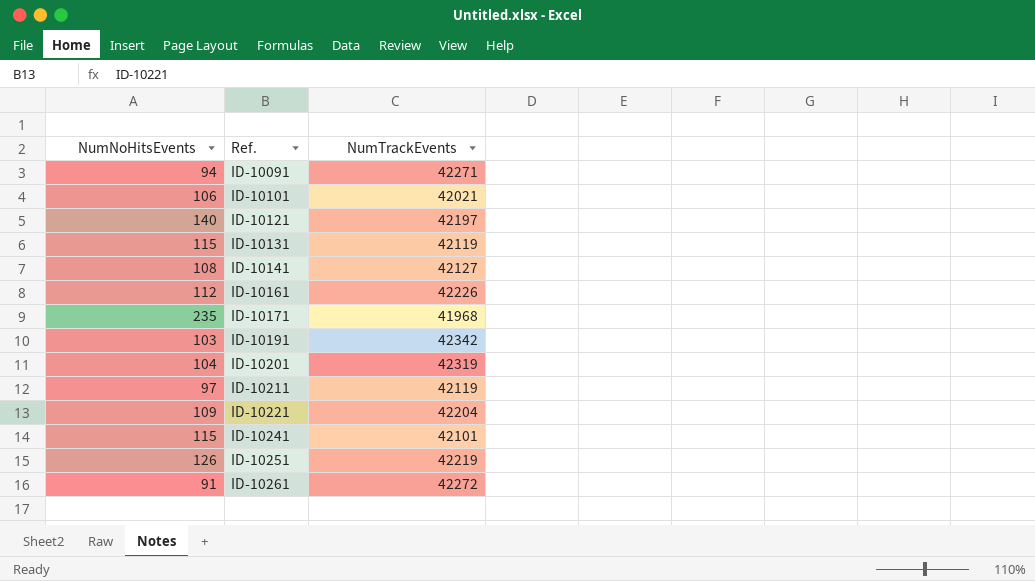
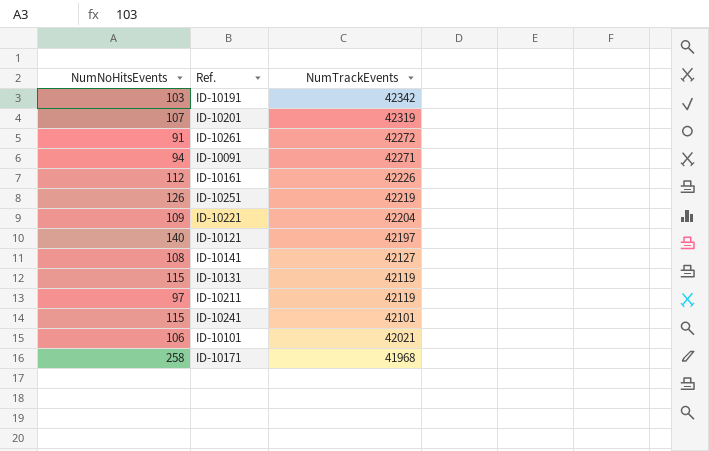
row order: Ref. ascending -> NumTrackEvents descending
ID-10201 | NumNoHitsEvents: 104 -> 107
ID-10171 | NumNoHitsEvents: 235 -> 258

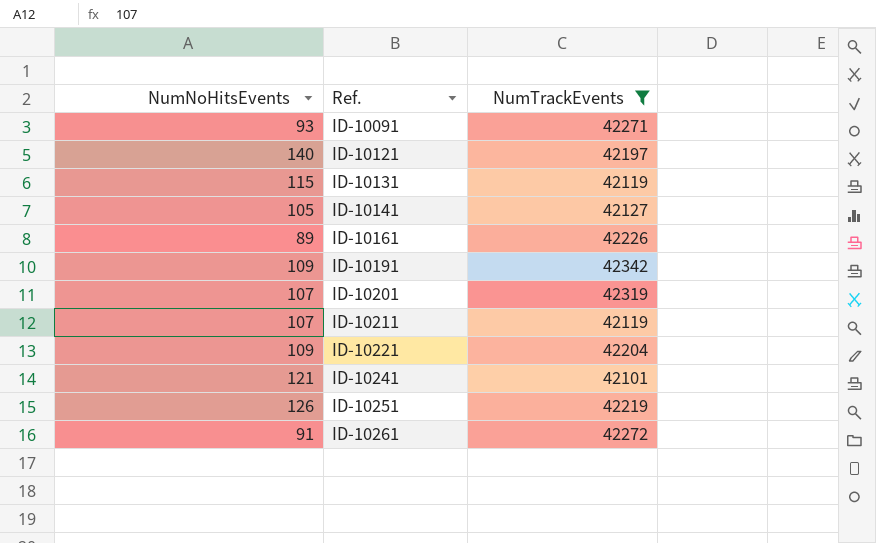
filter: none -> NumTrackEvents >= 42101
row order: NumTrackEvents descending -> Ref. ascending
ID-10091 | NumNoHitsEvents: 94 -> 93
ID-10141 | NumNoHitsEvents: 108 -> 105
ID-10161 | NumNoHitsEvents: 112 -> 89
ID-10191 | NumNoHitsEvents: 103 -> 109
ID-10211 | NumNoHitsEvents: 97 -> 107
ID-10241 | NumNoHitsEvents: 115 -> 121

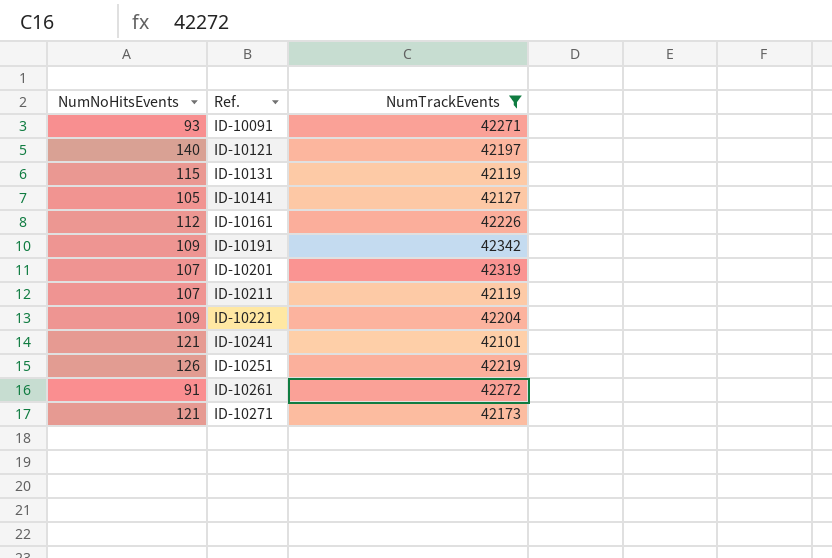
ID-10161 | NumNoHitsEvents: 89 -> 112
row ID-10271: none -> 121 | 42173

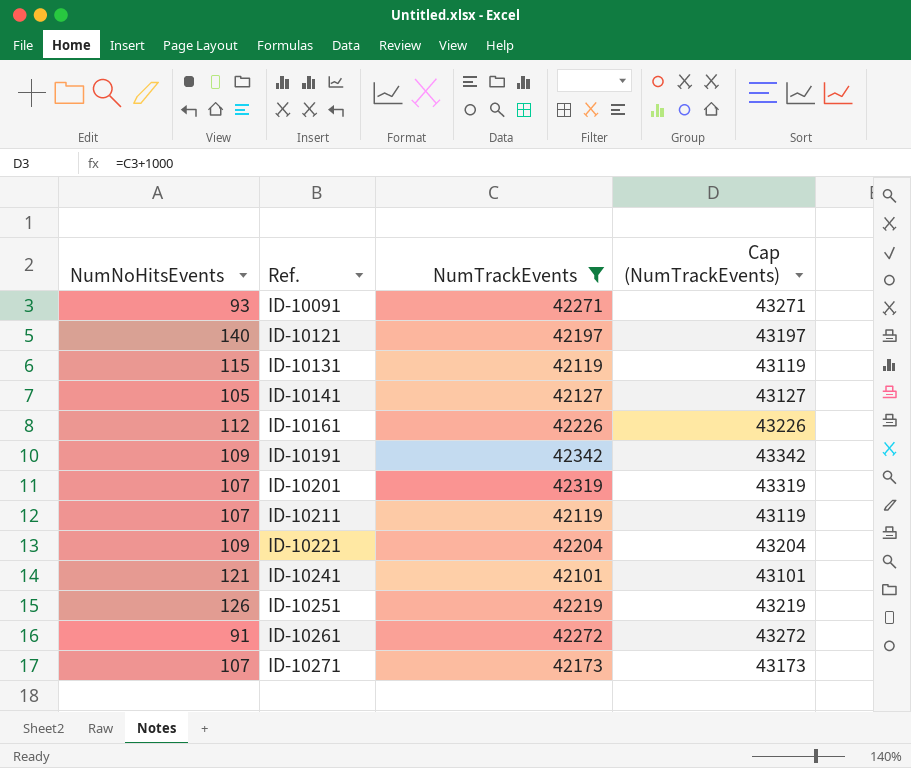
column Cap (NumTrackEvents) | formula: none -> [NumTrackEvents] + 1000
ID-10271 | NumNoHitsEvents: 121 -> 107

